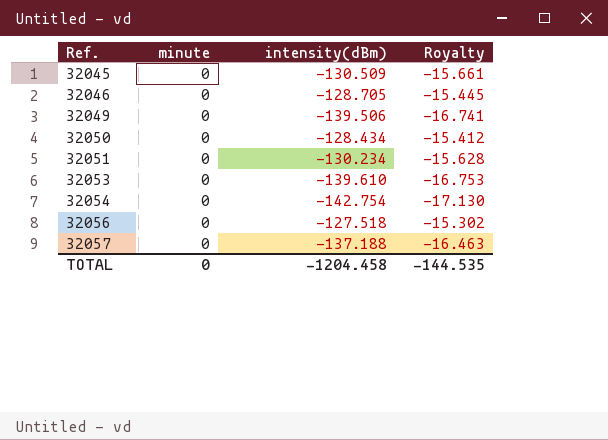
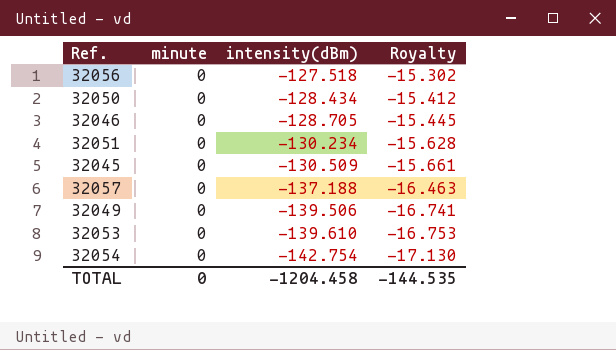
row order: Ref. ascending -> intensity(dBm) descending

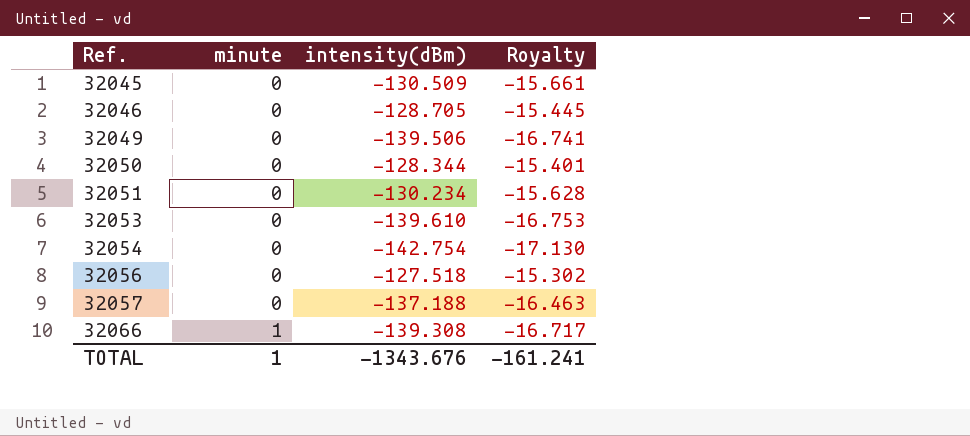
row order: intensity(dBm) descending -> Ref. ascending
32050 | intensity(dBm): -128.434 -> -128.344
32050 | Royalty: -15.412 -> -15.401
row 32066: none -> 1 | -139.308 | -16.717
TOTAL | minute: 0 -> 1
TOTAL | intensity(dBm): -1204.458 -> -1343.676
TOTAL | Royalty: -144.535 -> -161.241

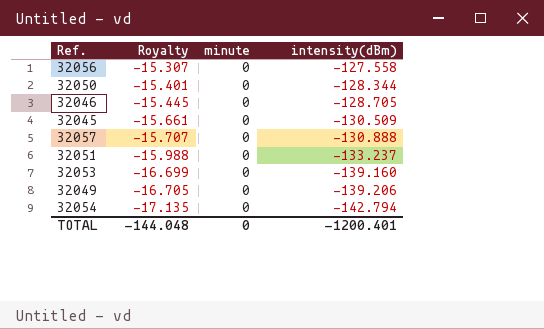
row order: Ref. ascending -> Royalty descending
column Royalty | position: 4 -> 2
row 32066: 1 | -139.308 | -16.717 -> none
32056 | Royalty: -15.302 -> -15.307
32056 | intensity(dBm): -127.518 -> -127.558
32057 | Royalty: -16.463 -> -15.707
32057 | intensity(dBm): -137.188 -> -130.888
32051 | Royalty: -15.628 -> -15.988
32051 | intensity(dBm): -130.234 -> -133.237
32053 | Royalty: -16.753 -> -16.699
32053 | intensity(dBm): -139.610 -> -139.160
32049 | Royalty: -16.741 -> -16.705
32049 | intensity(dBm): -139.506 -> -139.206
32054 | Royalty: -17.130 -> -17.135
32054 | intensity(dBm): -142.754 -> -142.794
TOTAL | Royalty: -161.241 -> -144.048
TOTAL | minute: 1 -> 0
TOTAL | intensity(dBm): -1343.676 -> -1200.401

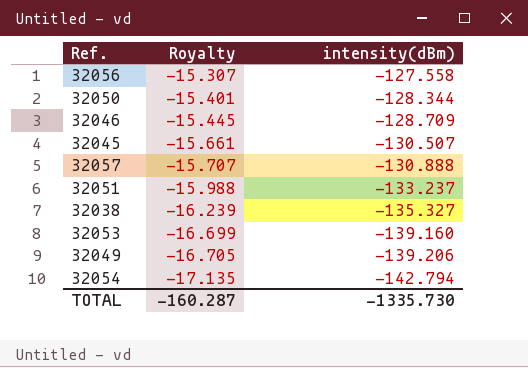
column minute | position: 3 -> none
32046 | intensity(dBm): -128.705 -> -128.709
32045 | intensity(dBm): -130.509 -> -130.507
row 32038: none -> -16.239 | -135.327
TOTAL | Royalty: -144.048 -> -160.287
TOTAL | intensity(dBm): -1200.401 -> -1335.730

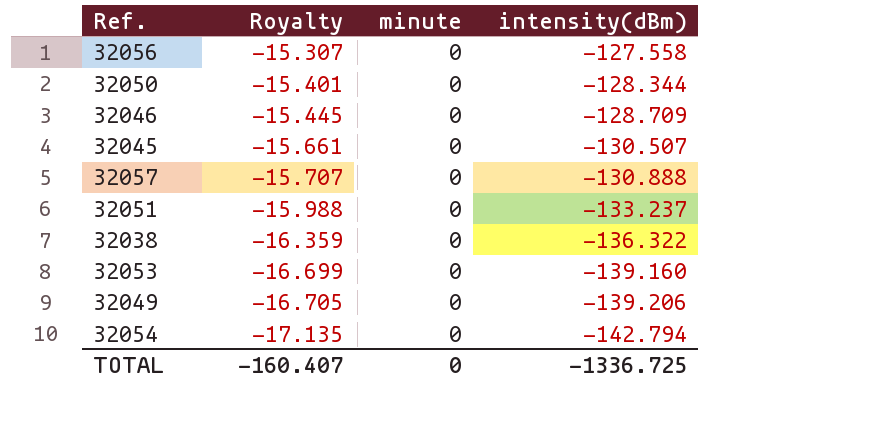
column minute | position: none -> 3
32038 | Royalty: -16.239 -> -16.359
32038 | intensity(dBm): -135.327 -> -136.322
TOTAL | Royalty: -160.287 -> -160.407
TOTAL | intensity(dBm): -1335.730 -> -1336.725

